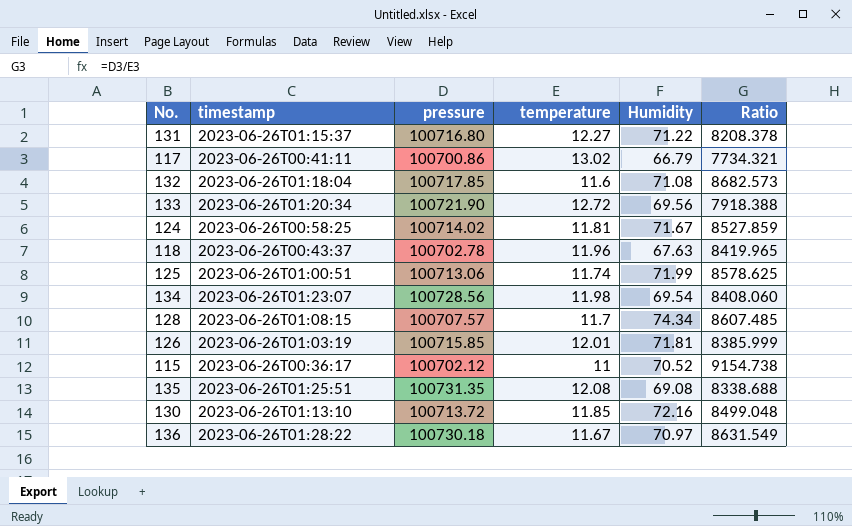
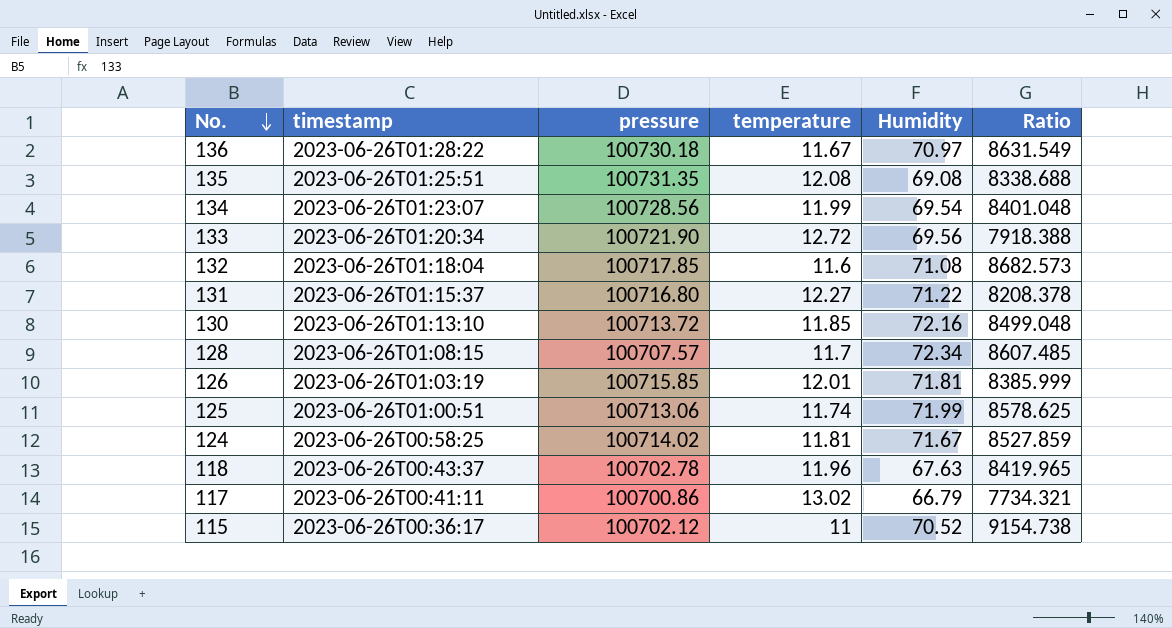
row order: none -> No. descending
134 | temperature: 11.98 -> 11.99
134 | Ratio: 8408.060 -> 8401.048
128 | Humidity: 74.34 -> 72.34

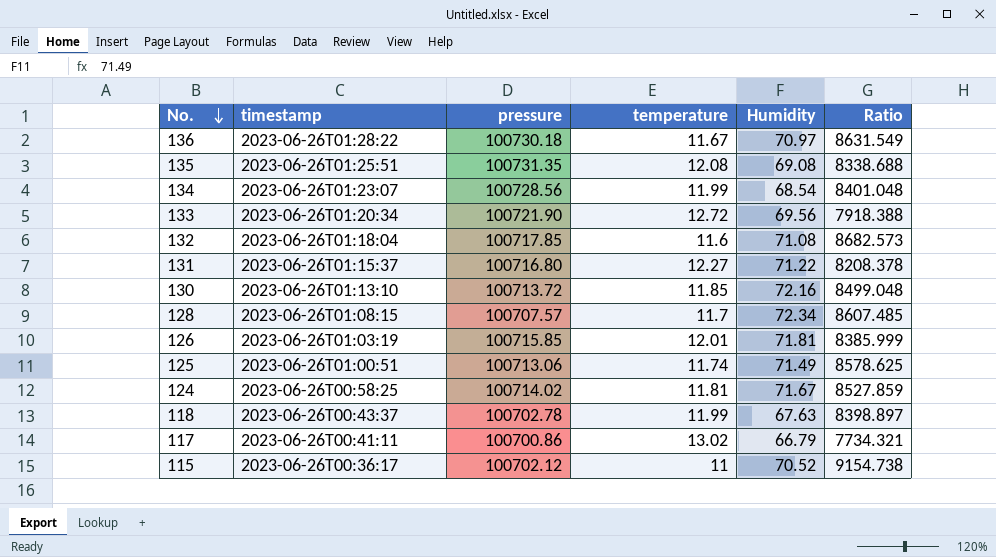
134 | Humidity: 69.54 -> 68.54
125 | Humidity: 71.99 -> 71.49
118 | temperature: 11.96 -> 11.99
118 | Ratio: 8419.965 -> 8398.897

